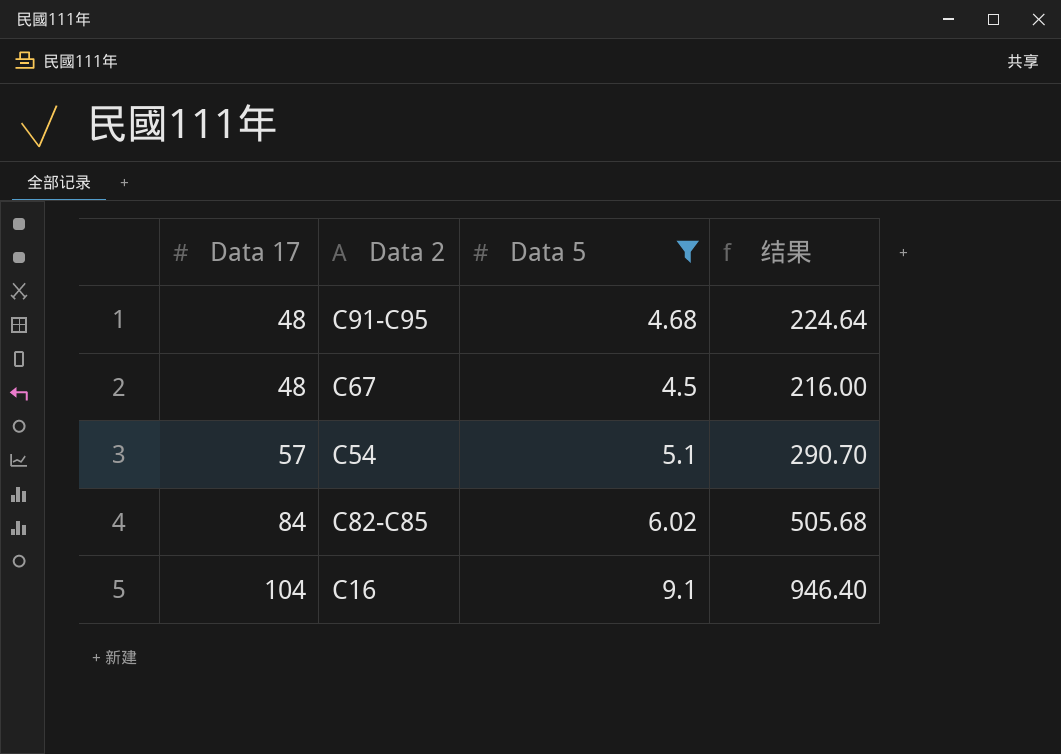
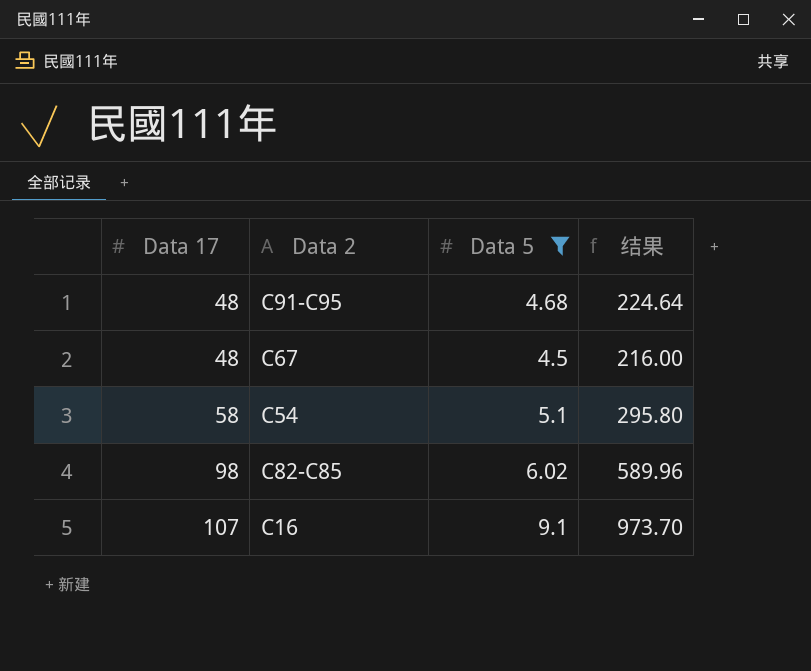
C54 | Data 17: 57 -> 58
C54 | 结果: 290.70 -> 295.80
C82-C85 | Data 17: 84 -> 98
C82-C85 | 结果: 505.68 -> 589.96
C16 | Data 17: 104 -> 107
C16 | 结果: 946.40 -> 973.70

